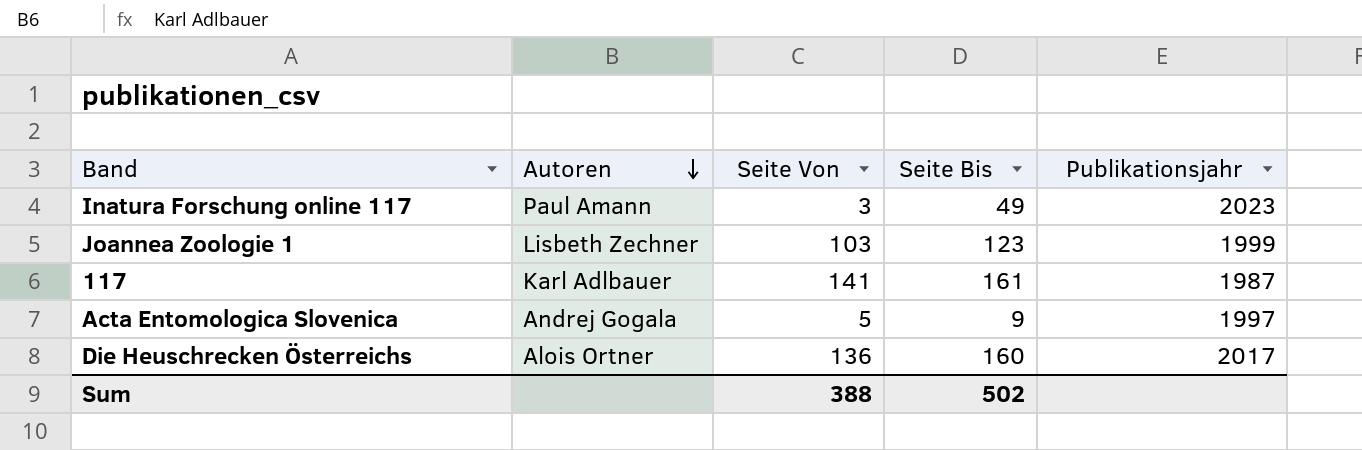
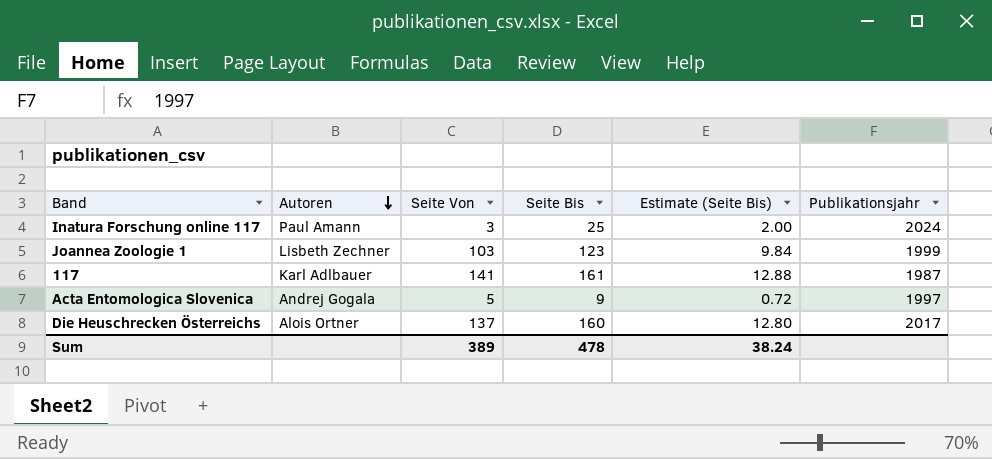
column Estimate (Seite Bis) | formula: none -> [Seite Bis] * 0.08
Inatura Forschung online 117 | Seite Bis: 49 -> 25
Inatura Forschung online 117 | Publikationsjahr: 2023 -> 2024
Die Heuschrecken Österreichs | Seite Von: 136 -> 137
Sum | Seite Von: 388 -> 389
Sum | Seite Bis: 502 -> 478

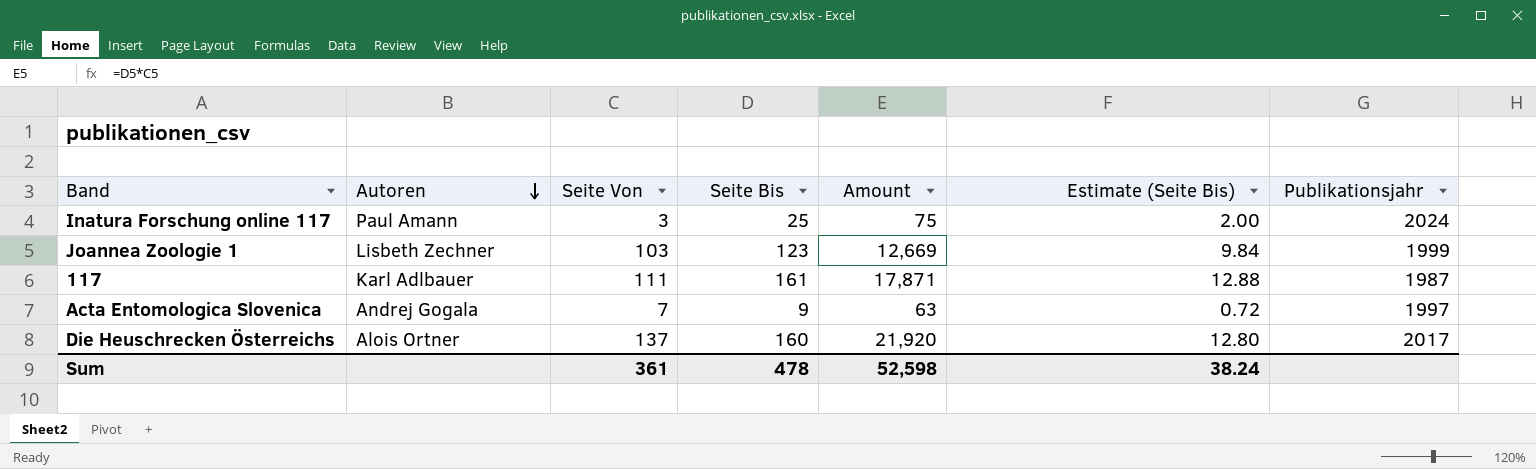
column Amount | formula: none -> [Seite Von] * [Seite Bis]
117 | Seite Von: 141 -> 111
Acta Entomologica Slovenica | Seite Von: 5 -> 7
Sum | Seite Von: 389 -> 361

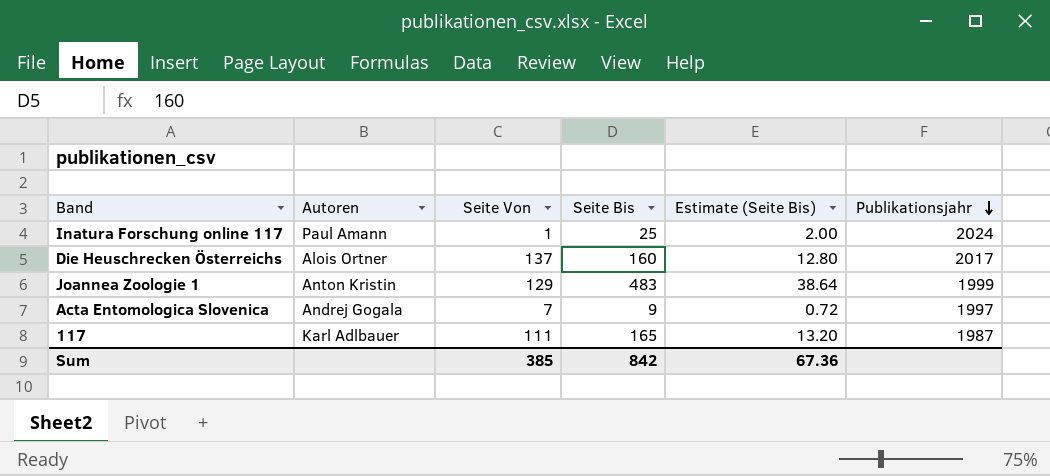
row order: Autoren descending -> Publikationsjahr descending
column Amount | formula: [Seite Von] * [Seite Bis] -> none
Inatura Forschung online 117 | Seite Von: 3 -> 1
Joannea Zoologie 1 | Autoren: Lisbeth Zechner -> Anton Kristin
Joannea Zoologie 1 | Seite Von: 103 -> 129
Joannea Zoologie 1 | Seite Bis: 123 -> 483
Joannea Zoologie 1 | Estimate (Seite Bis): 9.84 -> 38.64
117 | Seite Bis: 161 -> 165
117 | Estimate (Seite Bis): 12.88 -> 13.20
Sum | Seite Von: 361 -> 385
Sum | Seite Bis: 478 -> 842
Sum | Estimate (Seite Bis): 38.24 -> 67.36

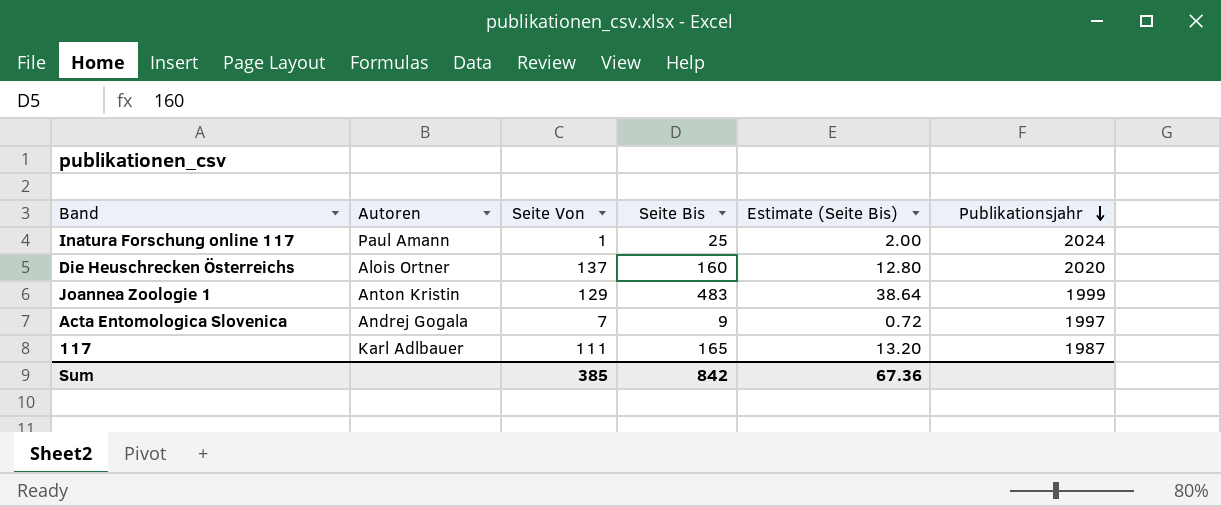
Die Heuschrecken Österreichs | Publikationsjahr: 2017 -> 2020

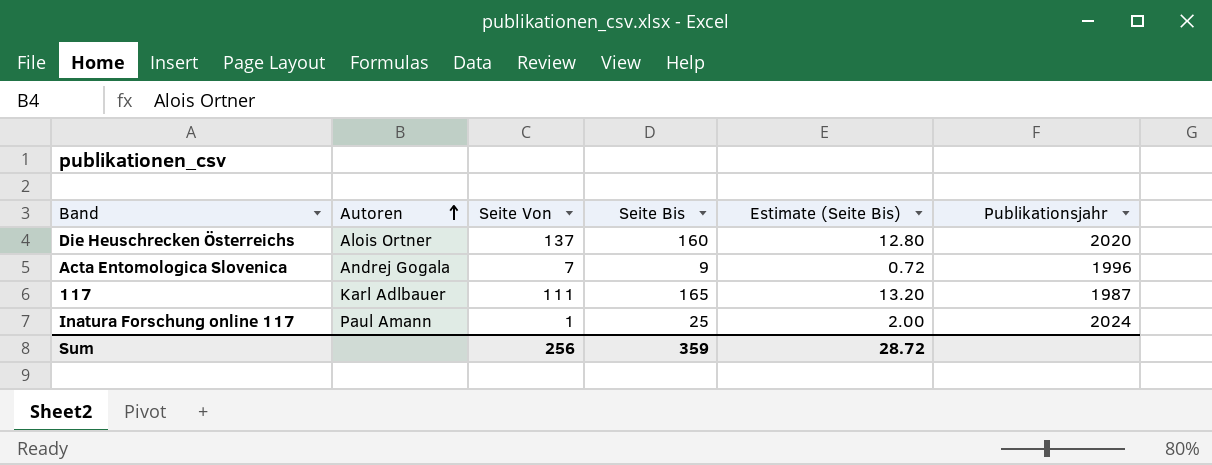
row order: Publikationsjahr descending -> Autoren ascending
row Joannea Zoologie 1: Anton Kristin | 129 | 483 | 38.64 | 1999 -> none
Acta Entomologica Slovenica | Publikationsjahr: 1997 -> 1996
Sum | Seite Von: 385 -> 256
Sum | Seite Bis: 842 -> 359
Sum | Estimate (Seite Bis): 67.36 -> 28.72

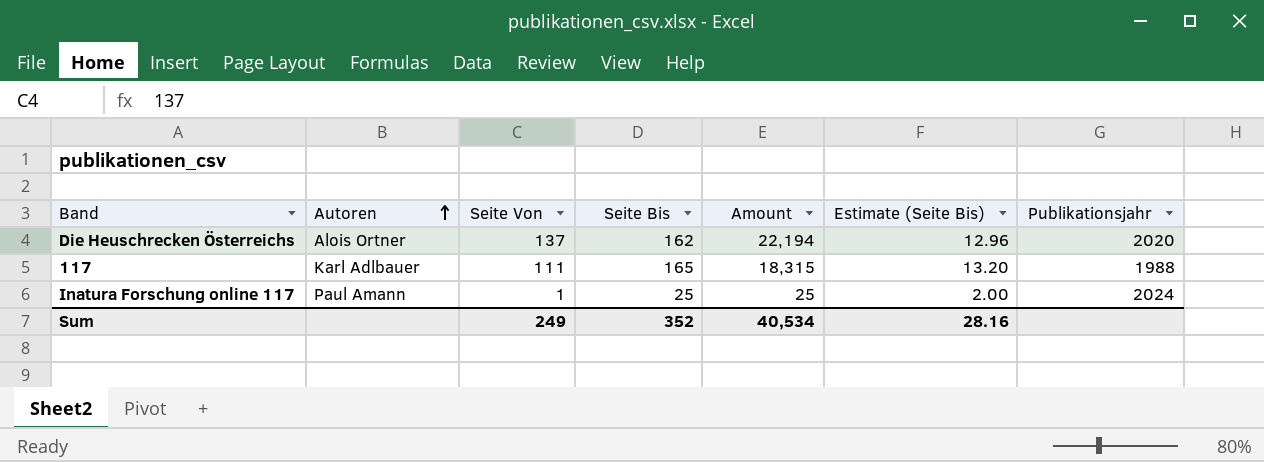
column Amount | formula: none -> [Seite Von] * [Seite Bis]
row Acta Entomologica Slovenica: Andrej Gogala | 7 | 9 | 0.72 | 1996 -> none
Die Heuschrecken Österreichs | Seite Bis: 160 -> 162
Die Heuschrecken Österreichs | Estimate (Seite Bis): 12.80 -> 12.96
117 | Publikationsjahr: 1987 -> 1988
Sum | Seite Von: 256 -> 249
Sum | Seite Bis: 359 -> 352
Sum | Estimate (Seite Bis): 28.72 -> 28.16

